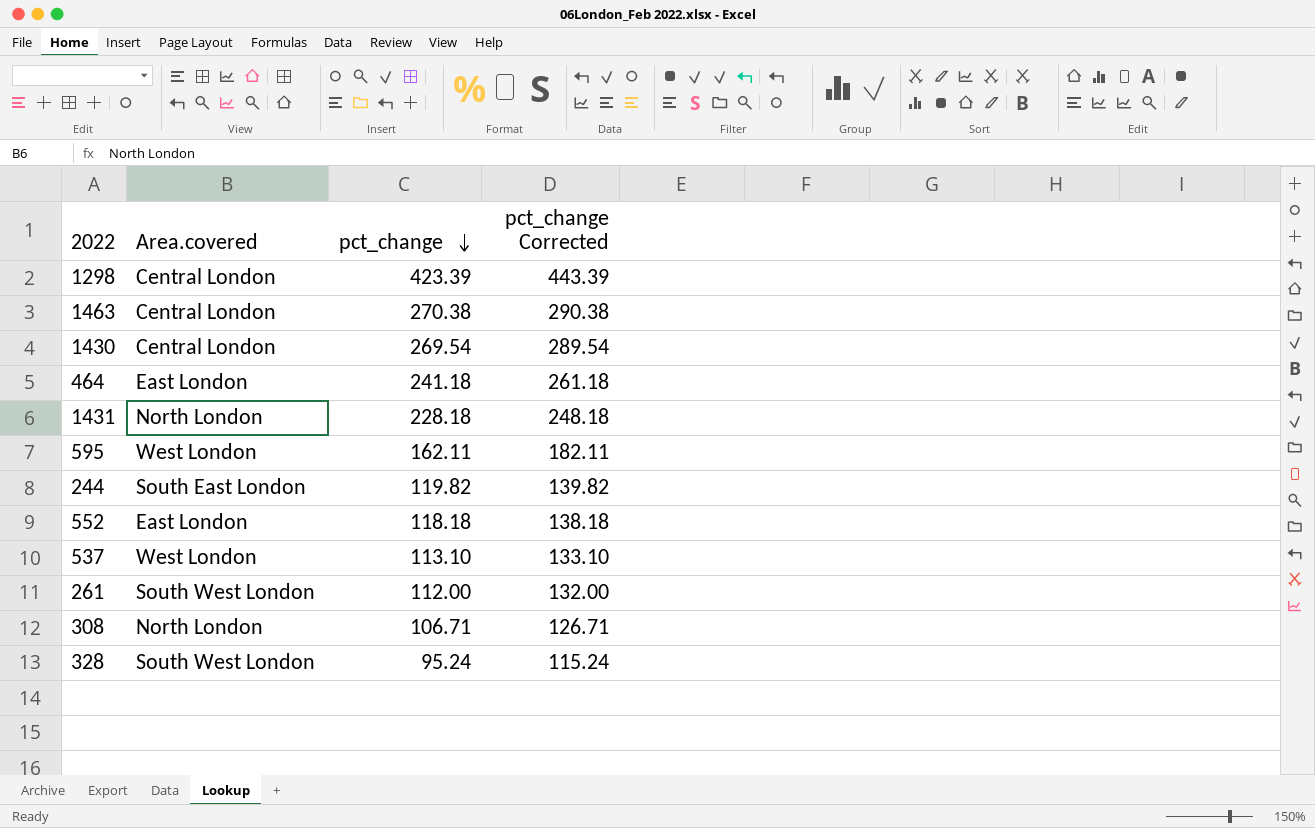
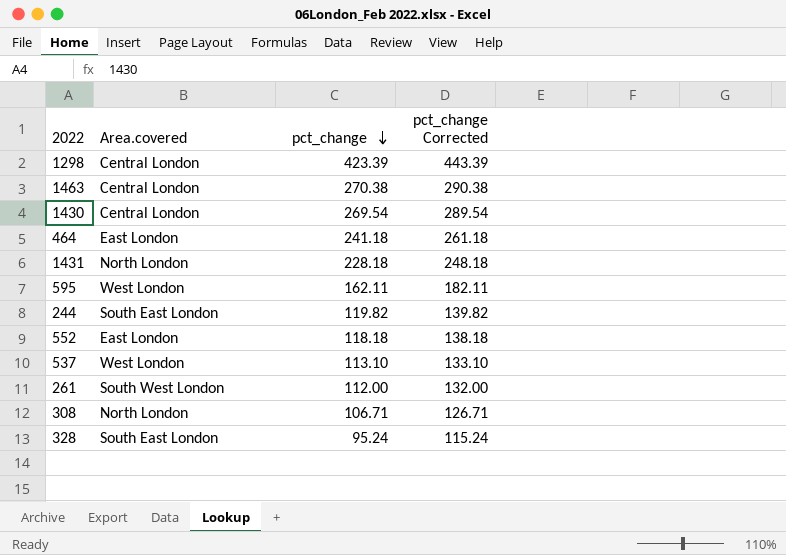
328 | Area.covered: South West London -> South East London

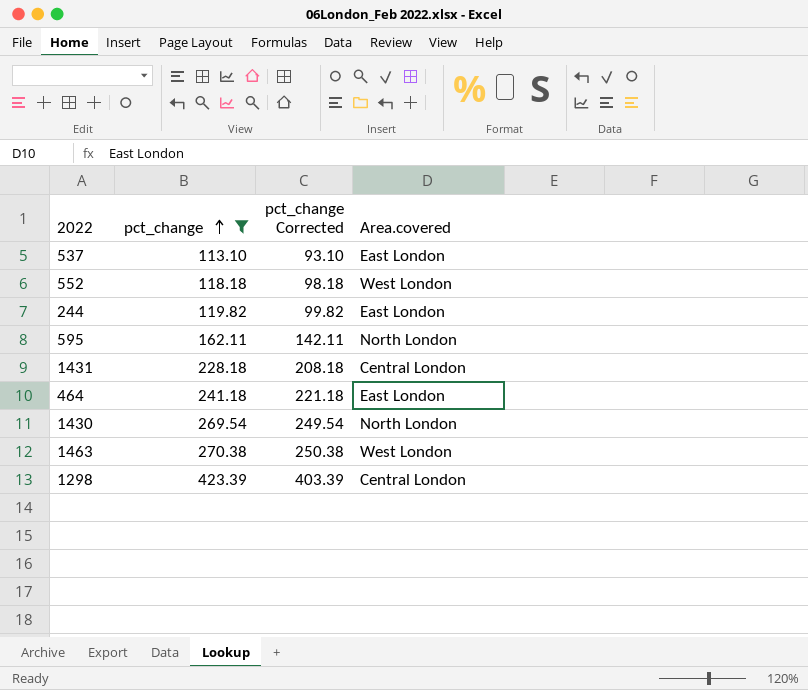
filter: none -> pct_change >= 113.10
row order: pct_change descending -> pct_change ascending
column pct_change Corrected | formula: [pct_change] + 20 -> [pct_change] - 20
column Area.covered | position: 2 -> 4
537 | Area.covered: West London -> East London
552 | Area.covered: East London -> West London
244 | Area.covered: South East London -> East London
595 | Area.covered: West London -> North London
1431 | Area.covered: North London -> Central London
1430 | Area.covered: Central London -> North London
1463 | Area.covered: Central London -> West London

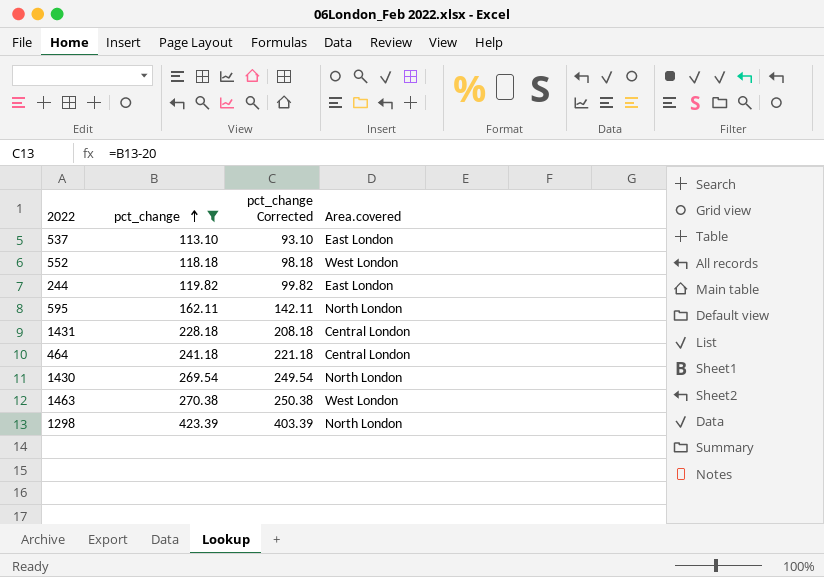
464 | Area.covered: East London -> Central London
1298 | Area.covered: Central London -> North London

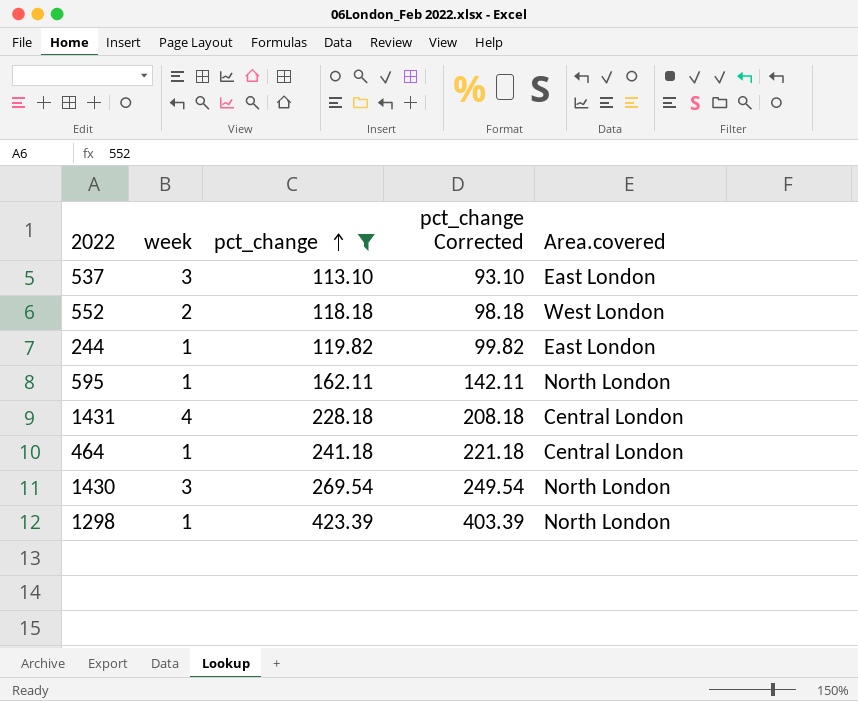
column week | position: none -> 2
row 1463: 270.38 | 250.38 | West London -> none

